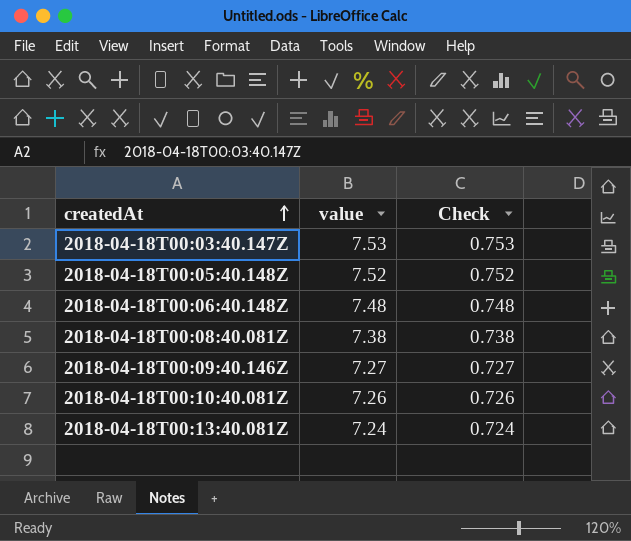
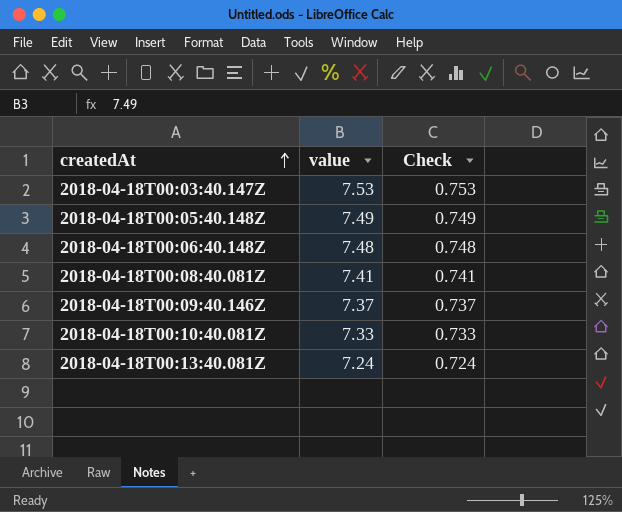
2018-04-18T00:05:40.148Z | value: 7.52 -> 7.49
2018-04-18T00:05:40.148Z | Check: 0.752 -> 0.749
2018-04-18T00:08:40.081Z | value: 7.38 -> 7.41
2018-04-18T00:08:40.081Z | Check: 0.738 -> 0.741
2018-04-18T00:09:40.146Z | value: 7.27 -> 7.37
2018-04-18T00:09:40.146Z | Check: 0.727 -> 0.737
2018-04-18T00:10:40.081Z | value: 7.26 -> 7.33
2018-04-18T00:10:40.081Z | Check: 0.726 -> 0.733

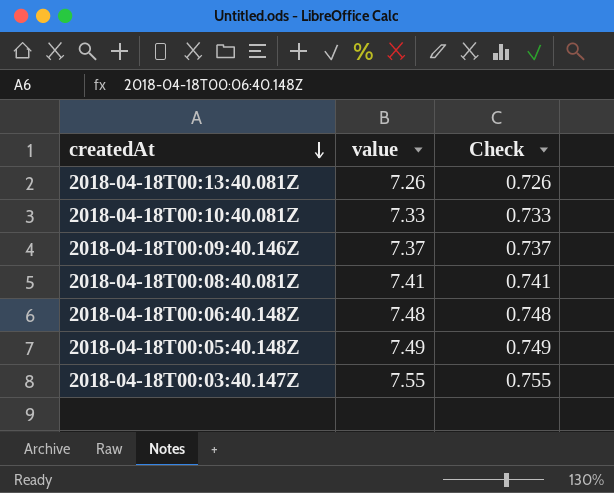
row order: createdAt ascending -> createdAt descending
2018-04-18T00:13:40.081Z | value: 7.24 -> 7.26
2018-04-18T00:13:40.081Z | Check: 0.724 -> 0.726
2018-04-18T00:03:40.147Z | value: 7.53 -> 7.55
2018-04-18T00:03:40.147Z | Check: 0.753 -> 0.755

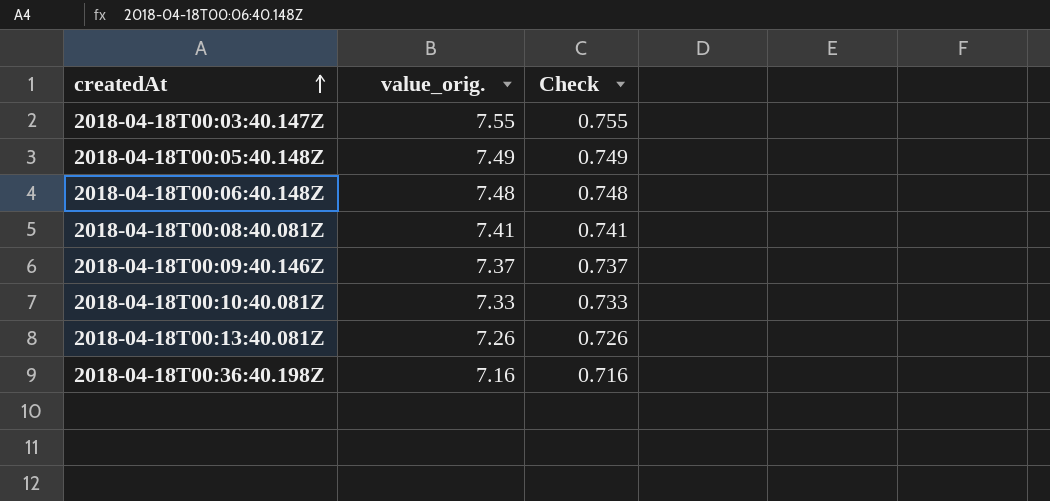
row order: createdAt descending -> createdAt ascending
column name: value -> value_orig.
row 2018-04-18T00:36:40.198Z: none -> 7.16 | 0.716

